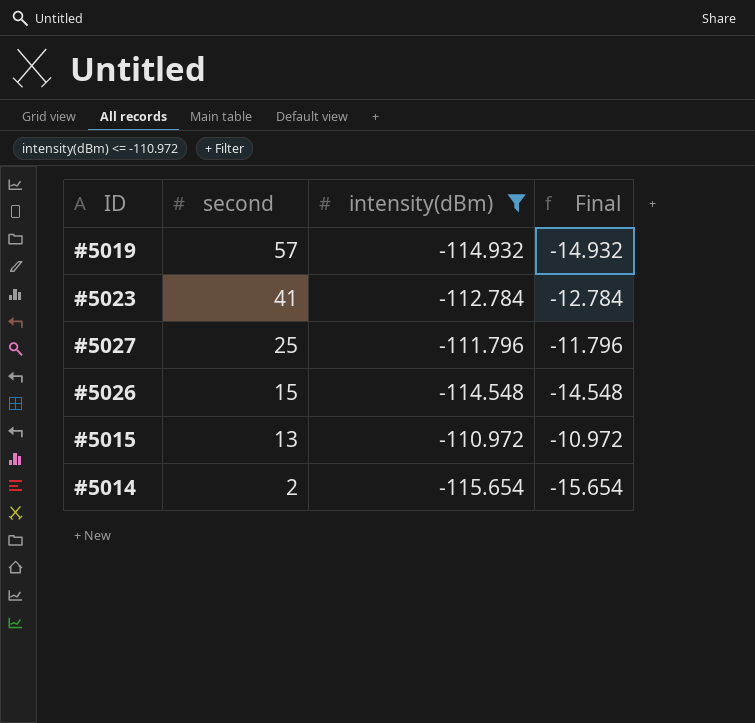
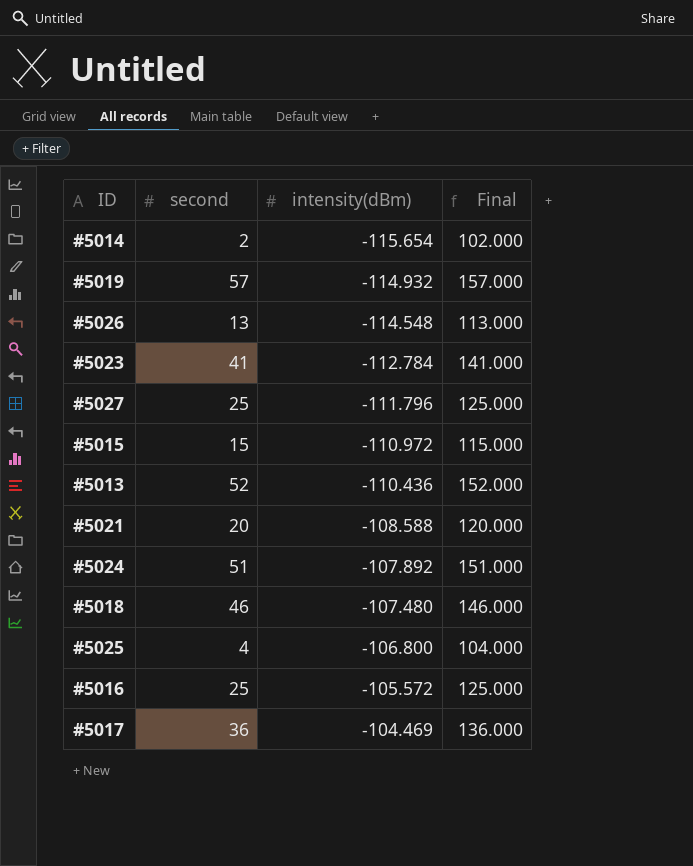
filter: intensity(dBm) <= -110.972 -> none
row order: second descending -> intensity(dBm) ascending
column Final | formula: [intensity(dBm)] + 100 -> [second] + 100
#5026 | second: 15 -> 13
#5015 | second: 13 -> 15

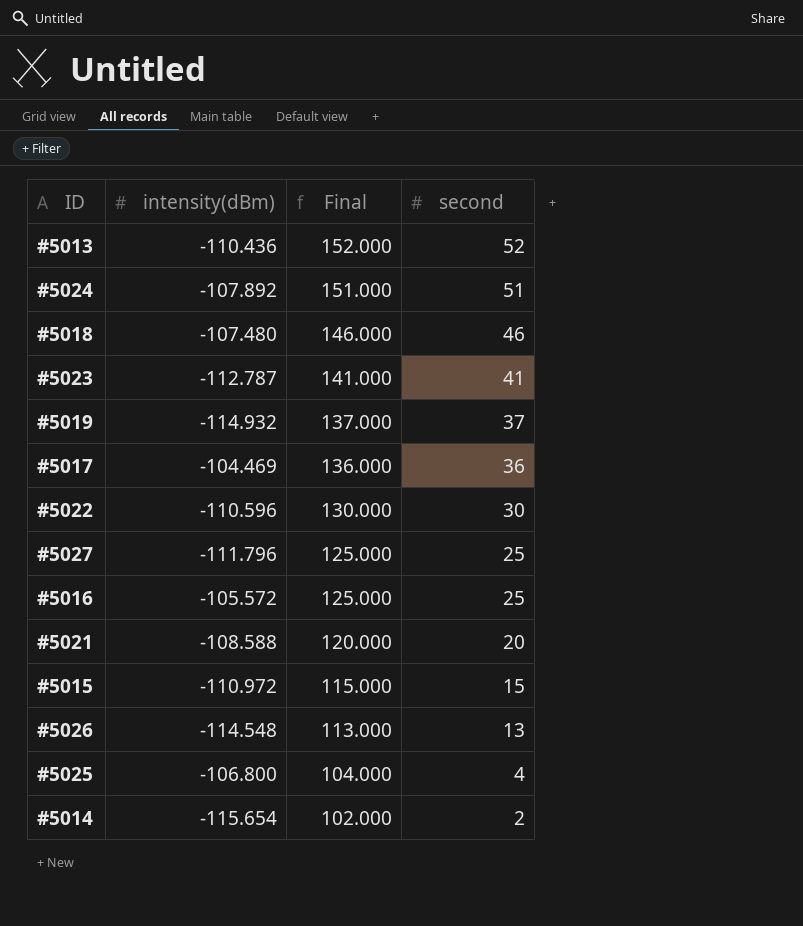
row order: intensity(dBm) ascending -> Final descending
column second | position: 2 -> 4
#5023 | intensity(dBm): -112.784 -> -112.787
#5019 | Final: 157.000 -> 137.000
#5019 | second: 57 -> 37
row #5022: none -> -110.596 | 130.000 | 30

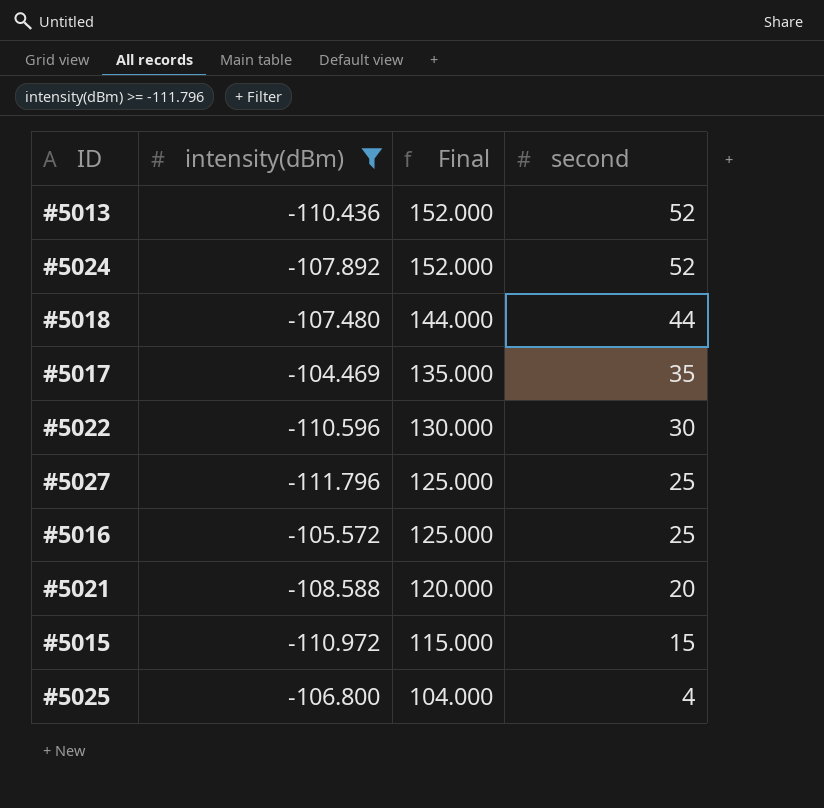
filter: none -> intensity(dBm) >= -111.796
#5024 | Final: 151.000 -> 152.000
#5024 | second: 51 -> 52
#5018 | Final: 146.000 -> 144.000
#5018 | second: 46 -> 44
#5017 | Final: 136.000 -> 135.000
#5017 | second: 36 -> 35

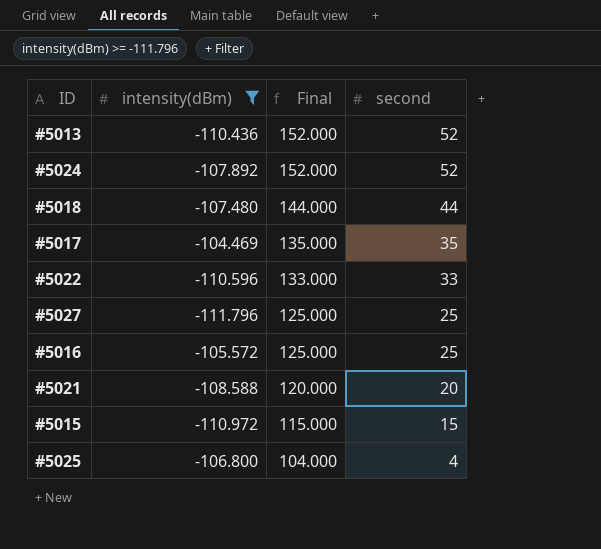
#5022 | Final: 130.000 -> 133.000
#5022 | second: 30 -> 33

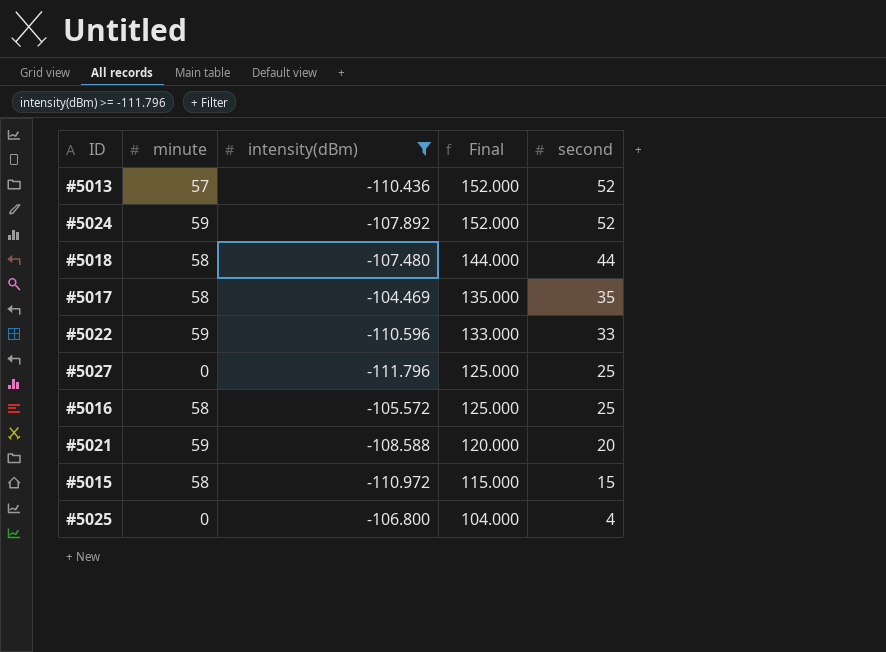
column minute | position: none -> 2

